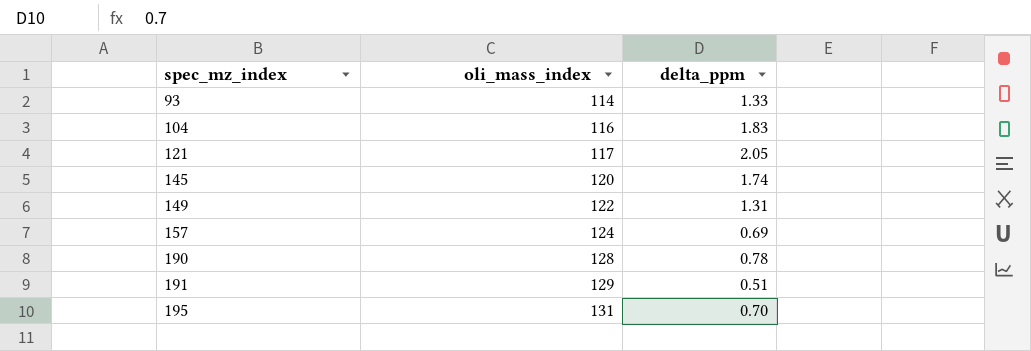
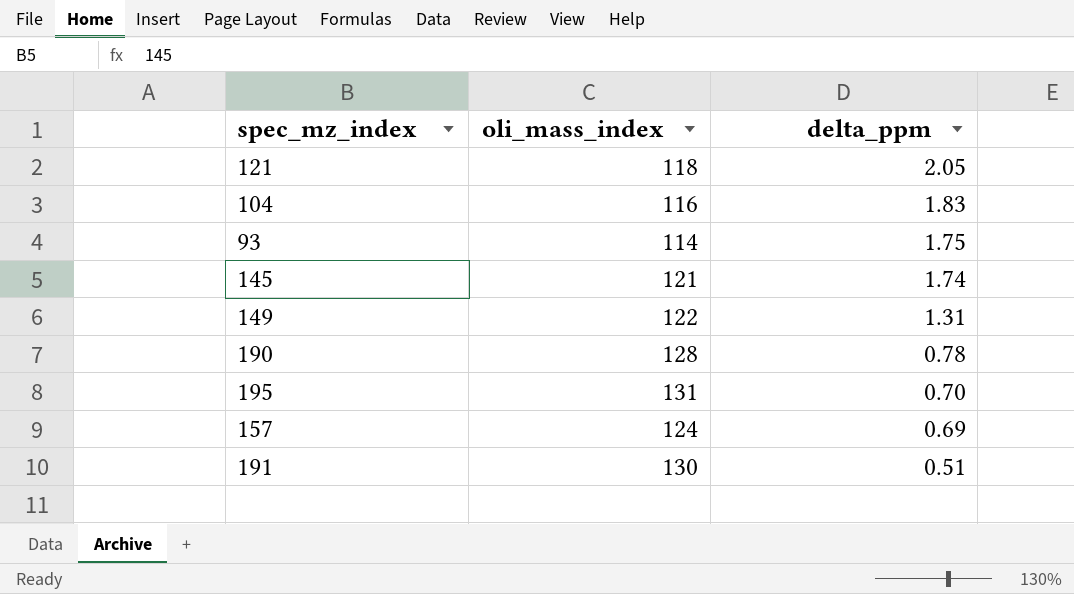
row order: spec_mz_index ascending -> delta_ppm descending
121 | oli_mass_index: 117 -> 118
93 | delta_ppm: 1.33 -> 1.75
145 | oli_mass_index: 120 -> 121
191 | oli_mass_index: 129 -> 130

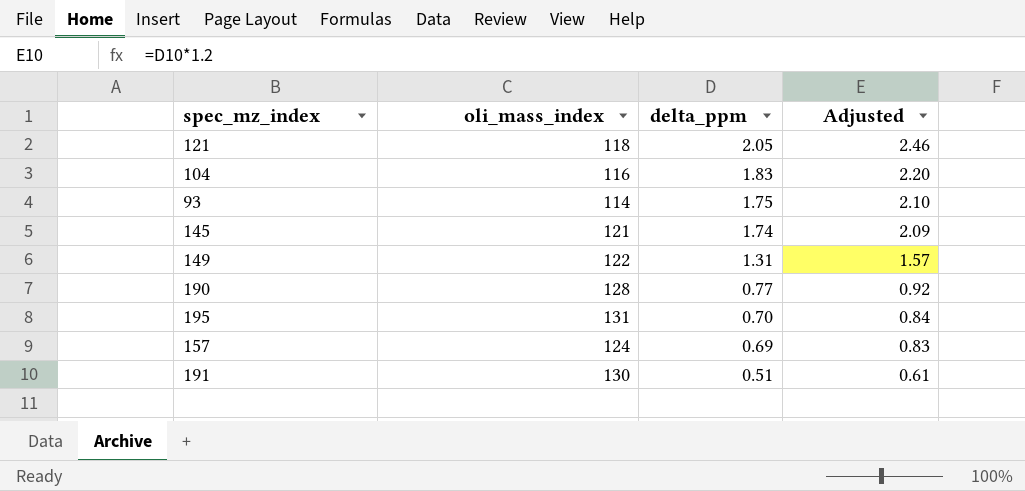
column Adjusted | formula: none -> [delta_ppm] * 1.2
190 | delta_ppm: 0.78 -> 0.77

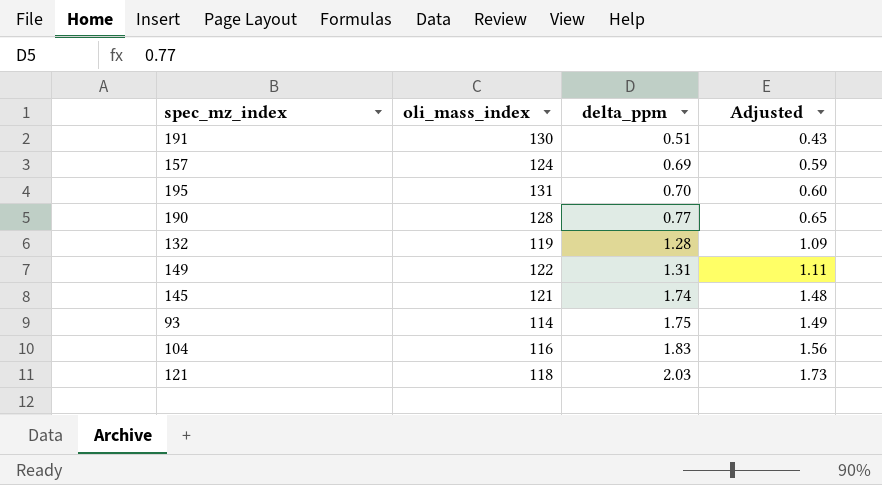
row order: delta_ppm descending -> delta_ppm ascending
column Adjusted | formula: [delta_ppm] * 1.2 -> [delta_ppm] * 0.85
row 132: none -> 119 | 1.28 | 1.09
121 | delta_ppm: 2.05 -> 2.03

